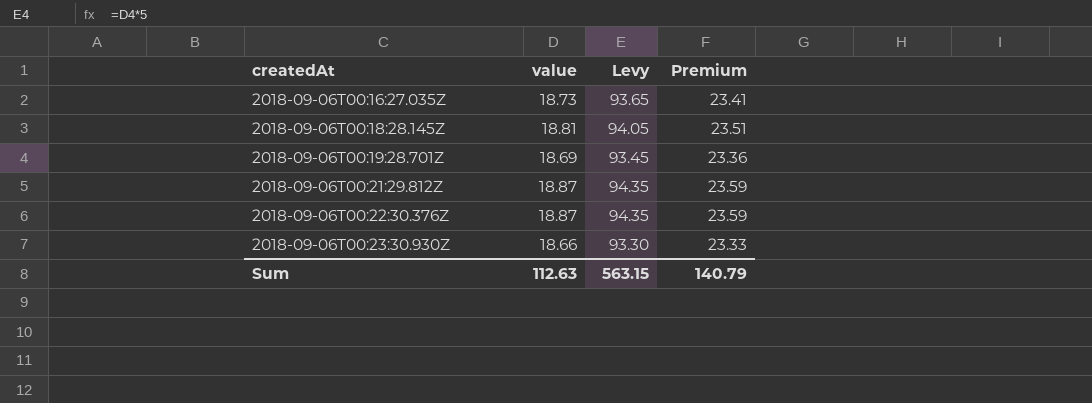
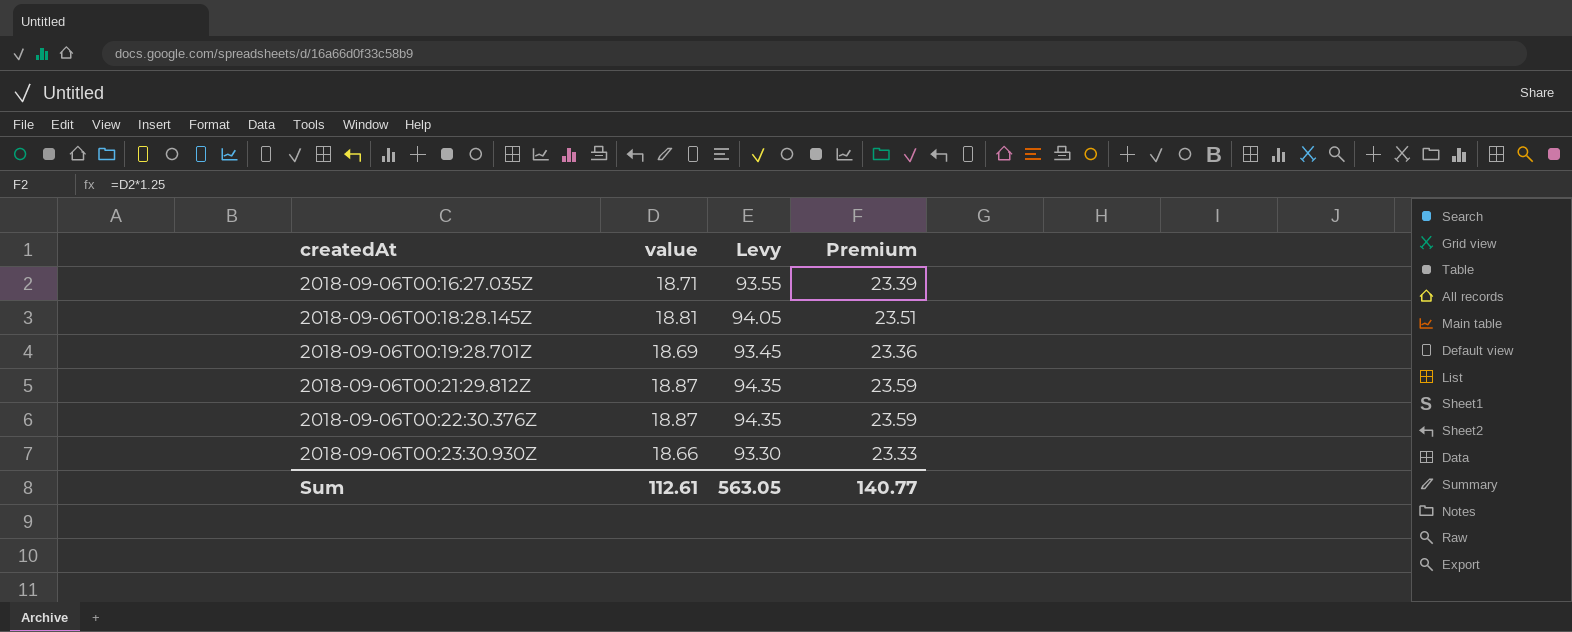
2018-09-06T00:16:27.035Z | value: 18.73 -> 18.71
2018-09-06T00:16:27.035Z | Levy: 93.65 -> 93.55
2018-09-06T00:16:27.035Z | Premium: 23.41 -> 23.39
Sum | value: 112.63 -> 112.61
Sum | Levy: 563.15 -> 563.05
Sum | Premium: 140.79 -> 140.77

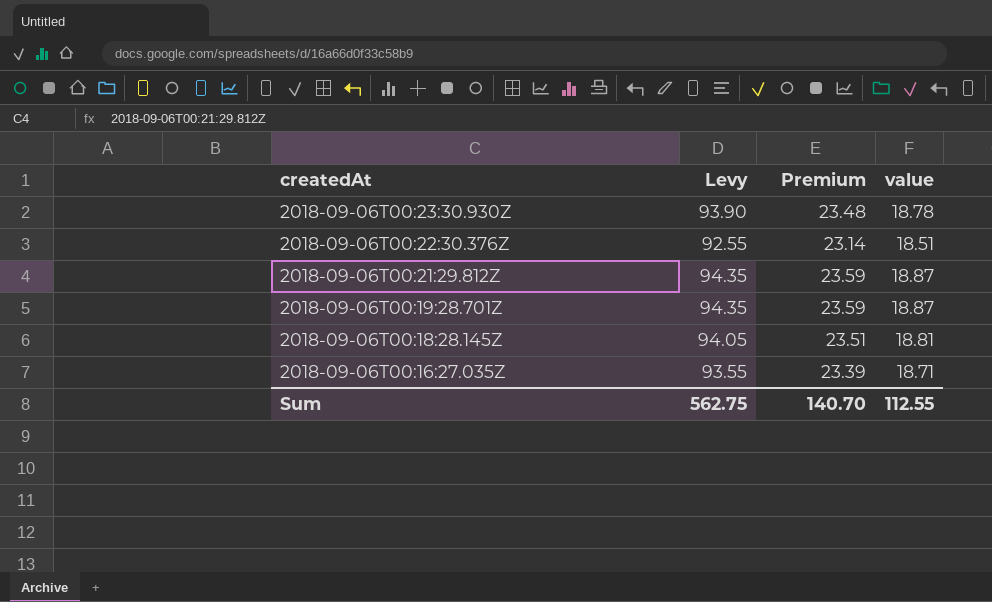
row order: createdAt ascending -> createdAt descending
column value | position: 2 -> 4
2018-09-06T00:23:30.930Z | Levy: 93.30 -> 93.90
2018-09-06T00:23:30.930Z | Premium: 23.33 -> 23.48
2018-09-06T00:23:30.930Z | value: 18.66 -> 18.78
2018-09-06T00:22:30.376Z | Levy: 94.35 -> 92.55
2018-09-06T00:22:30.376Z | Premium: 23.59 -> 23.14
2018-09-06T00:22:30.376Z | value: 18.87 -> 18.51
2018-09-06T00:19:28.701Z | Levy: 93.45 -> 94.35
2018-09-06T00:19:28.701Z | Premium: 23.36 -> 23.59
2018-09-06T00:19:28.701Z | value: 18.69 -> 18.87
Sum | Levy: 563.05 -> 562.75
Sum | Premium: 140.77 -> 140.70
Sum | value: 112.61 -> 112.55

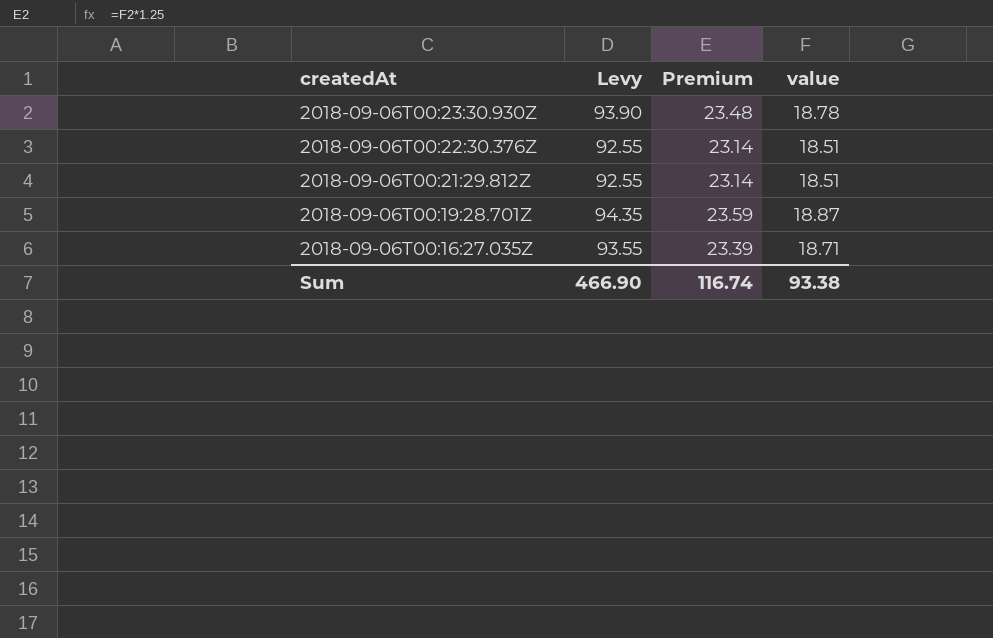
row 2018-09-06T00:18:28.145Z: 94.05 | 23.51 | 18.81 -> none
2018-09-06T00:21:29.812Z | Levy: 94.35 -> 92.55
2018-09-06T00:21:29.812Z | Premium: 23.59 -> 23.14
2018-09-06T00:21:29.812Z | value: 18.87 -> 18.51
Sum | Levy: 562.75 -> 466.90
Sum | Premium: 140.70 -> 116.74
Sum | value: 112.55 -> 93.38

